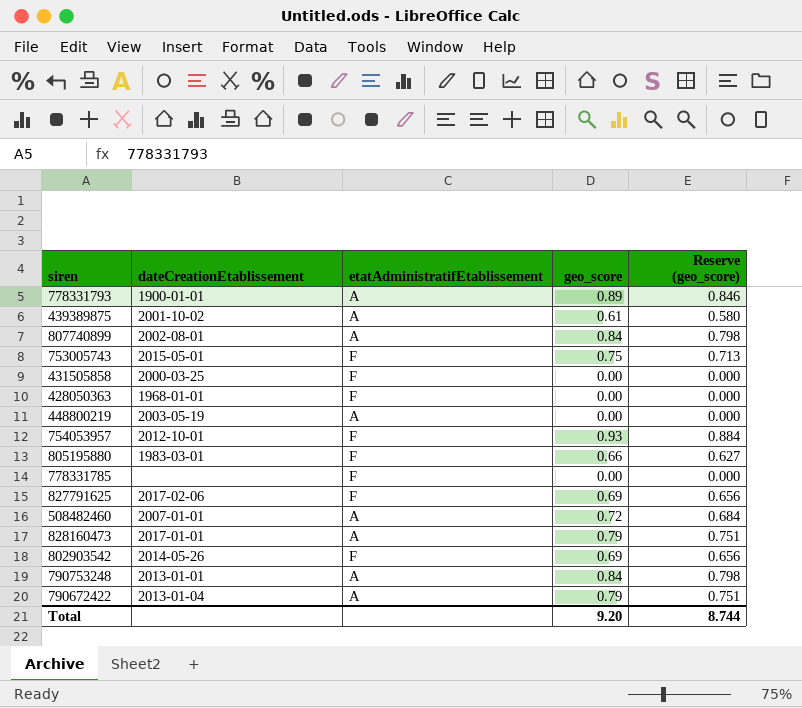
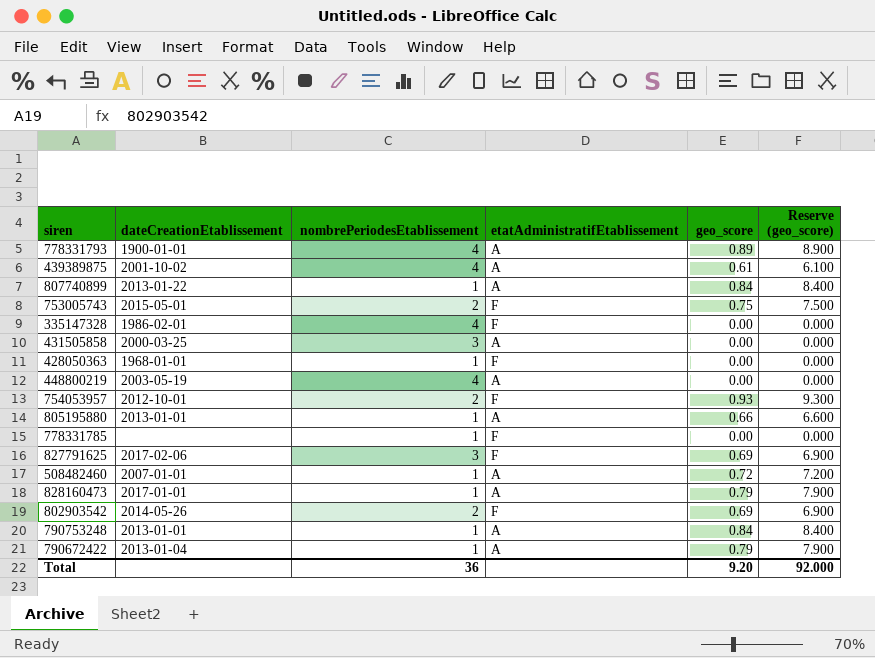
column nombrePeriodesEtablissement | position: none -> 3
column Reserve (geo_score) | formula: [geo_score] * 0.95 -> [geo_score] * 10
807740899 | dateCreationEtablissement: 2002-08-01 -> 2013-01-22
row 335147328: none -> 1986-02-01 | 4 | F | 0.00 | 0.000
431505858 | etatAdministratifEtablissement: F -> A
805195880 | dateCreationEtablissement: 1983-03-01 -> 2013-01-01
805195880 | etatAdministratifEtablissement: F -> A
Total | Reserve (geo_score): 8.744 -> 92.000

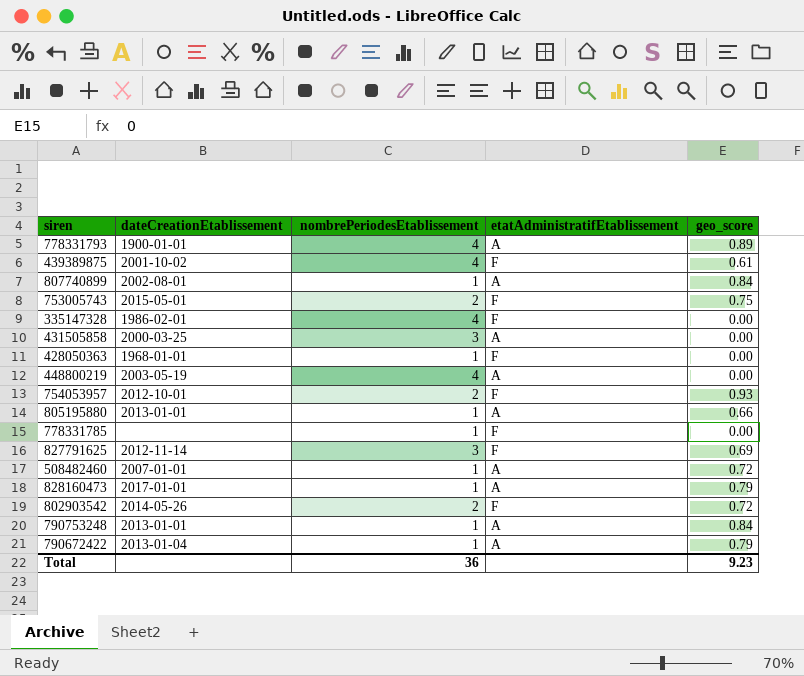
column Reserve (geo_score) | formula: [geo_score] * 10 -> none
439389875 | etatAdministratifEtablissement: A -> F
807740899 | dateCreationEtablissement: 2013-01-22 -> 2002-08-01
827791625 | dateCreationEtablissement: 2017-02-06 -> 2012-11-14
802903542 | geo_score: 0.69 -> 0.72
Total | geo_score: 9.20 -> 9.23

